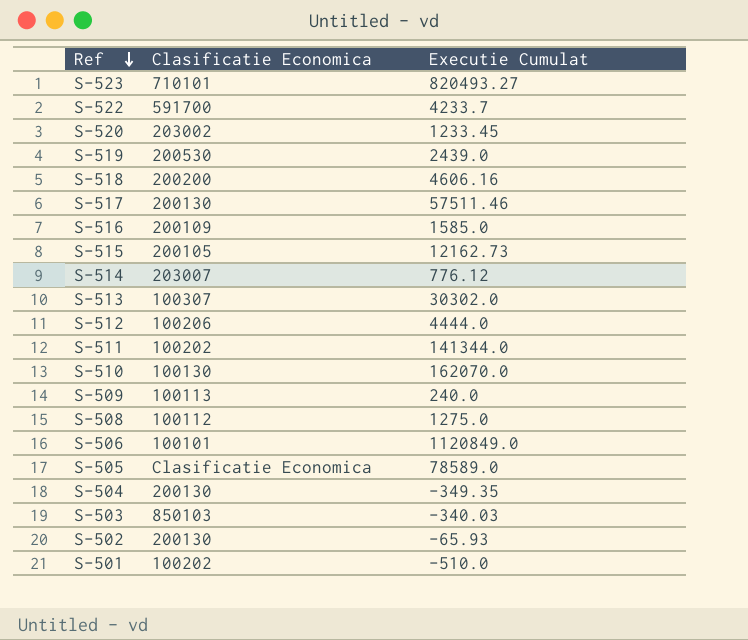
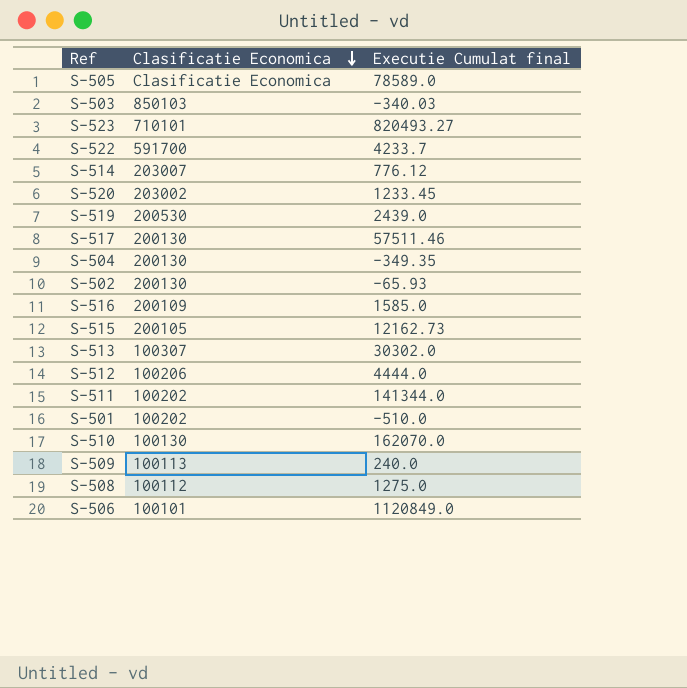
row order: Ref descending -> Clasificatie Economica descending
column name: Executie Cumulat -> Executie Cumulat final
row S-518: 200200 | 4606.16 -> none

